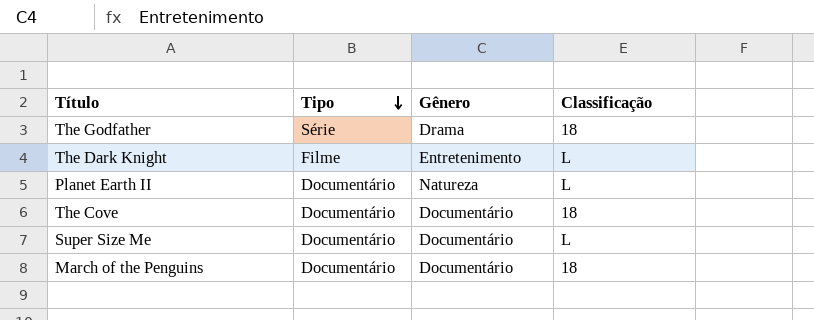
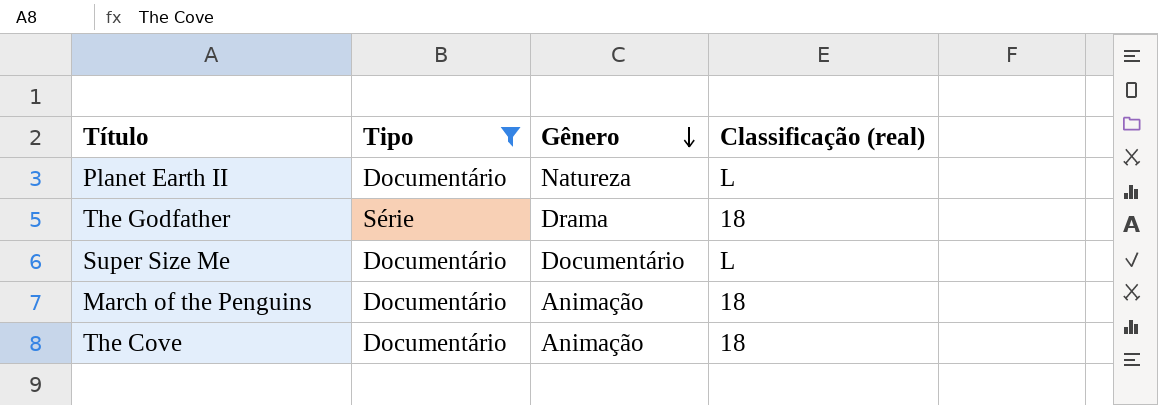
filter: none -> Tipo != Filme
row order: Tipo descending -> Gênero descending
column name: Classificação -> Classificação (real)
March of the Penguins | Gênero: Documentário -> Animação
The Cove | Gênero: Documentário -> Animação

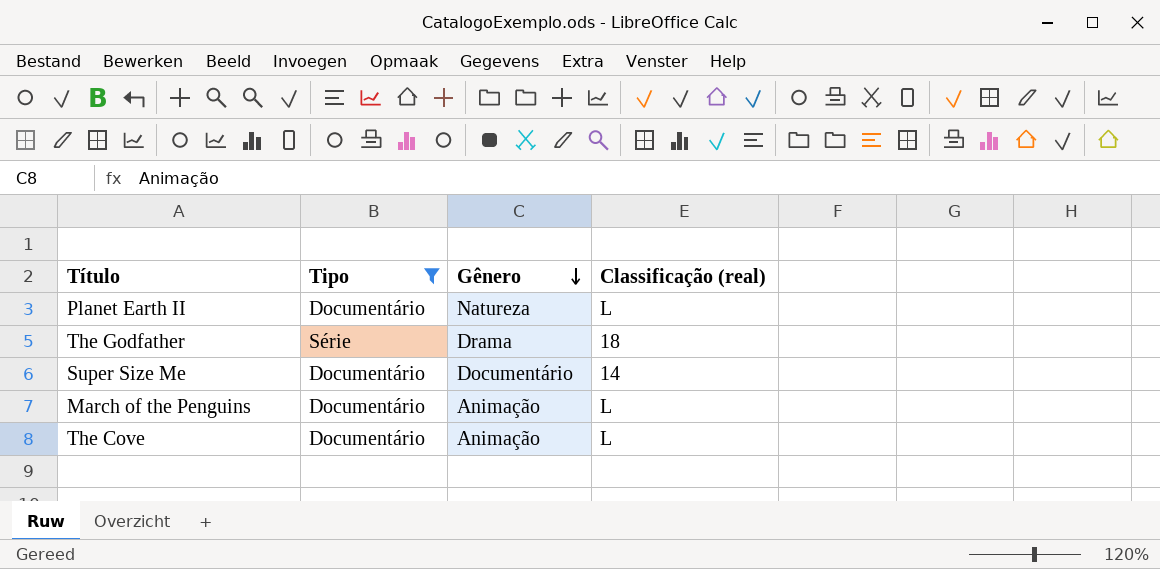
Super Size Me | Classificação (real): L -> 14
March of the Penguins | Classificação (real): 18 -> L
The Cove | Classificação (real): 18 -> L

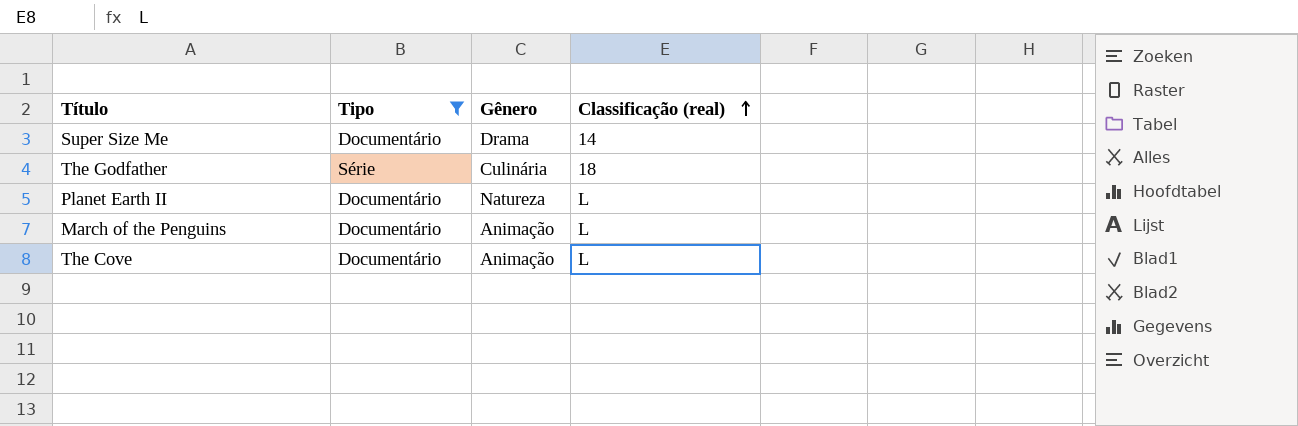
row order: Gênero descending -> Classificação (real) ascending
Super Size Me | Gênero: Documentário -> Drama
The Godfather | Gênero: Drama -> Culinária

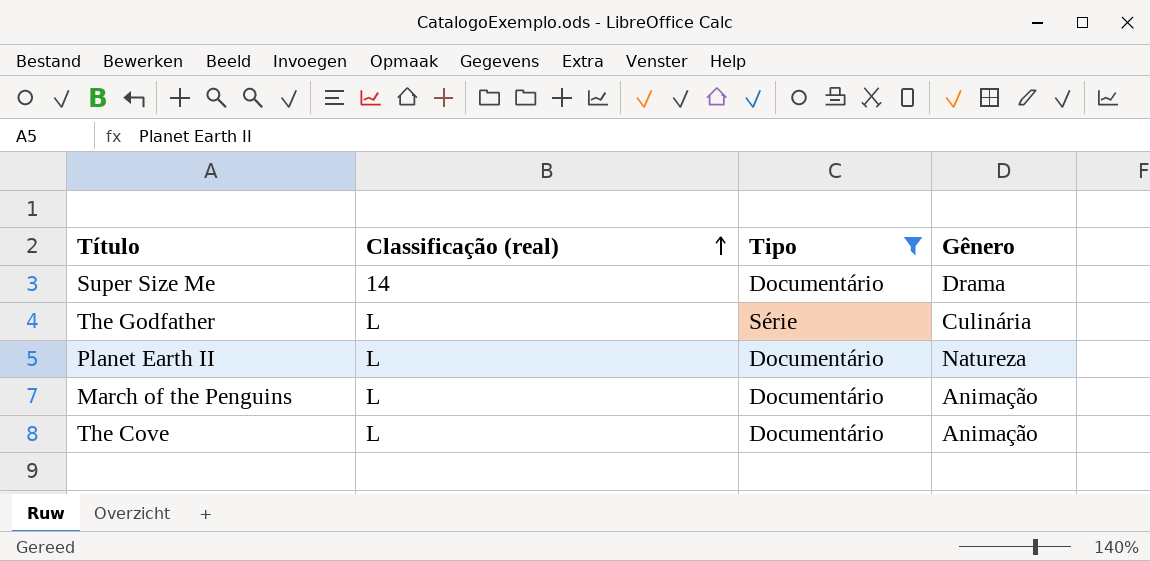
column Classificação (real) | position: 4 -> 2
The Godfather | Classificação (real): 18 -> L

